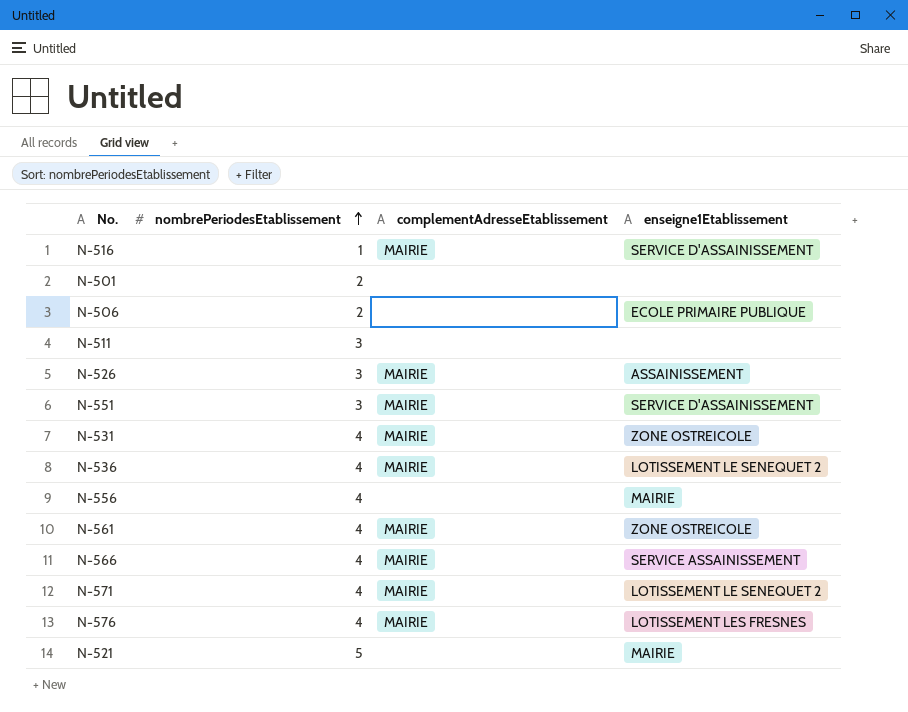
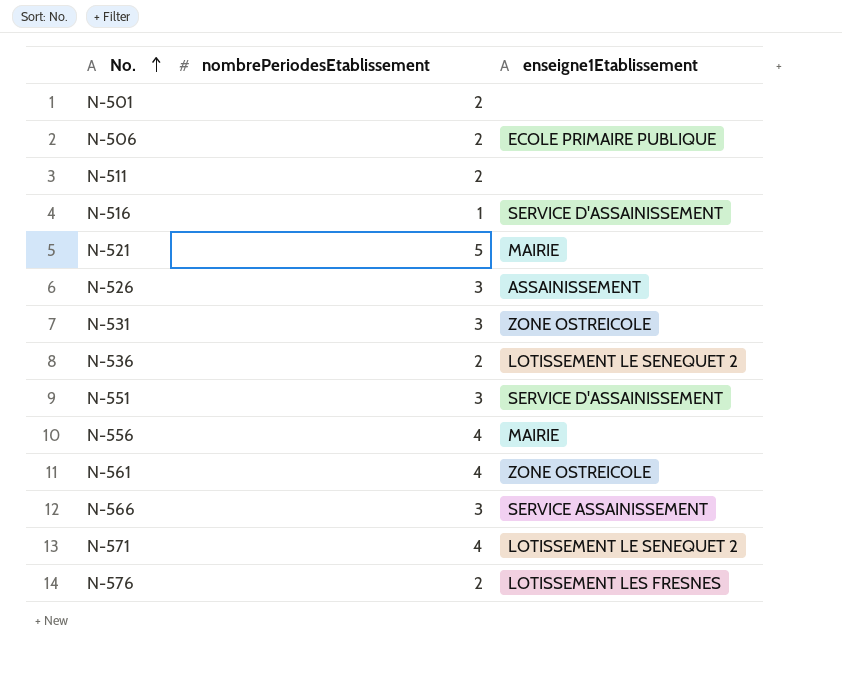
row order: nombrePeriodesEtablissement ascending -> No. ascending
column complementAdresseEtablissement | position: 3 -> none
N-511 | nombrePeriodesEtablissement: 3 -> 2
N-531 | nombrePeriodesEtablissement: 4 -> 3
N-536 | nombrePeriodesEtablissement: 4 -> 2
N-566 | nombrePeriodesEtablissement: 4 -> 3
N-576 | nombrePeriodesEtablissement: 4 -> 2

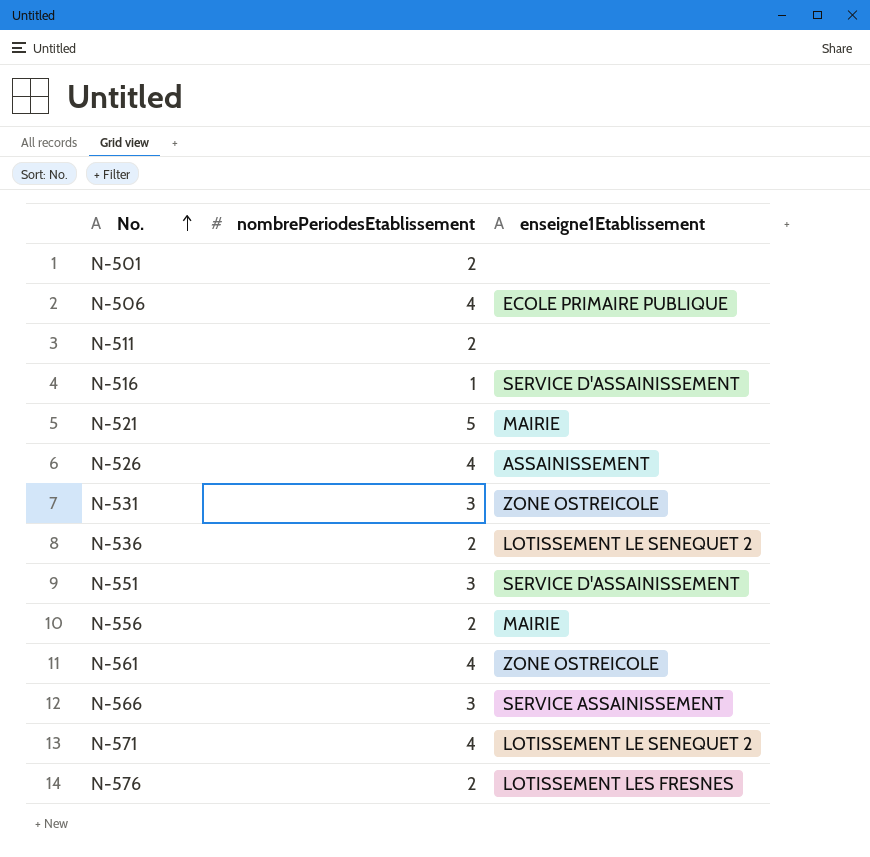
N-506 | nombrePeriodesEtablissement: 2 -> 4
N-526 | nombrePeriodesEtablissement: 3 -> 4
N-556 | nombrePeriodesEtablissement: 4 -> 2

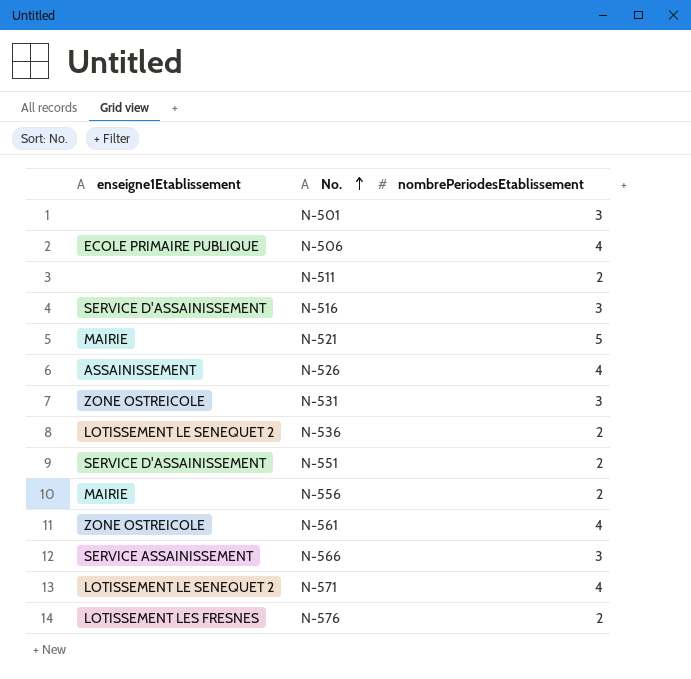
column enseigne1Etablissement | position: 3 -> 1
N-501 | nombrePeriodesEtablissement: 2 -> 3
N-516 | nombrePeriodesEtablissement: 1 -> 3
N-551 | nombrePeriodesEtablissement: 3 -> 2

